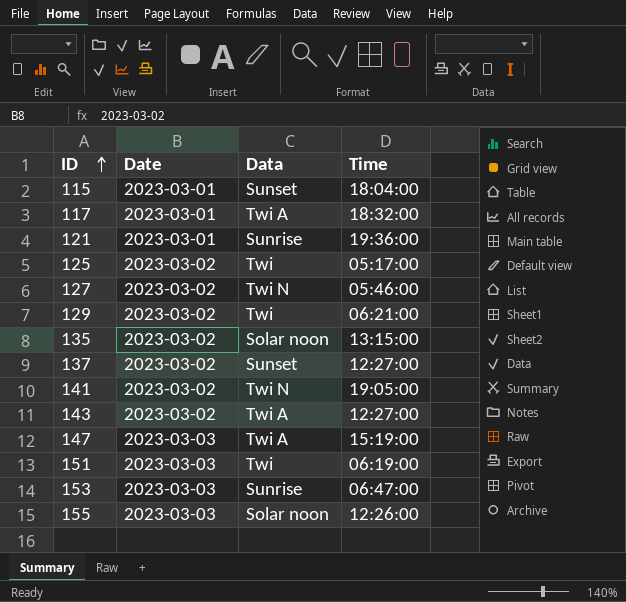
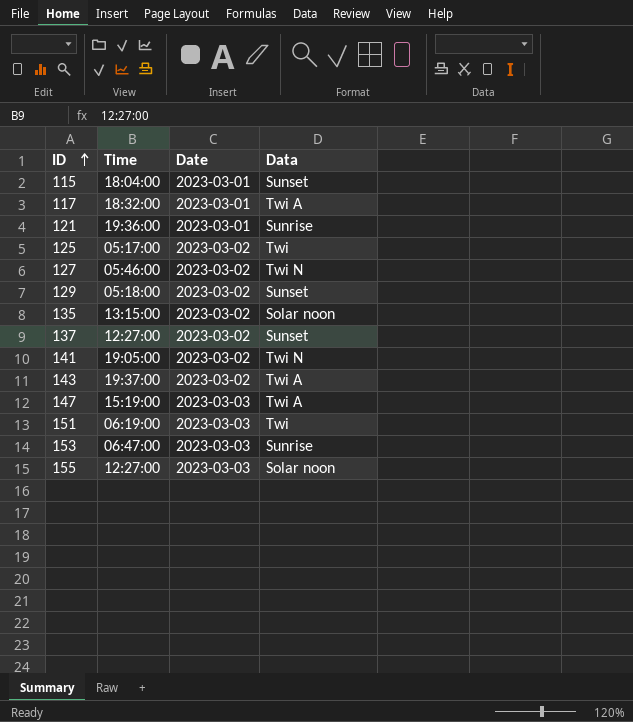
column Time | position: 4 -> 2
129 | Time: 06:21:00 -> 05:18:00
129 | Data: Twi -> Sunset
143 | Time: 12:27:00 -> 19:37:00
155 | Time: 12:26:00 -> 12:27:00

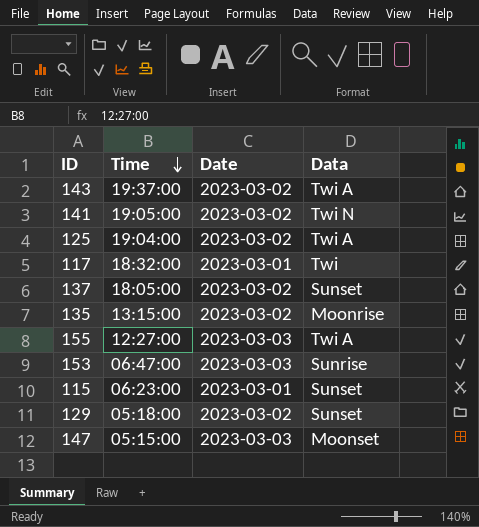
row order: ID ascending -> Time descending
row 121: 19:36:00 | 2023-03-01 | Sunrise -> none
row 127: 05:46:00 | 2023-03-02 | Twi N -> none
row 151: 06:19:00 | 2023-03-03 | Twi -> none
125 | Time: 05:17:00 -> 19:04:00
125 | Data: Twi -> Twi A
117 | Data: Twi A -> Twi
137 | Time: 12:27:00 -> 18:05:00
135 | Data: Solar noon -> Moonrise
155 | Data: Solar noon -> Twi A
115 | Time: 18:04:00 -> 06:23:00
147 | Time: 15:19:00 -> 05:15:00
147 | Data: Twi A -> Moonset

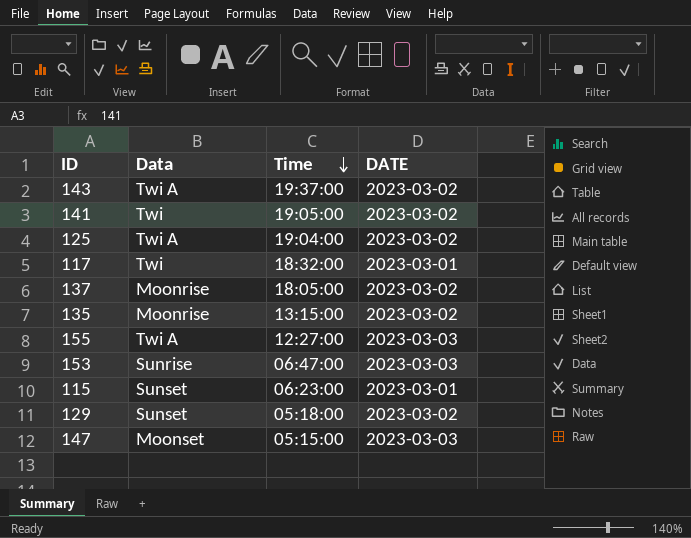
column Data | position: 4 -> 2
column name: Date -> DATE
141 | Data: Twi N -> Twi
137 | Data: Sunset -> Moonrise

